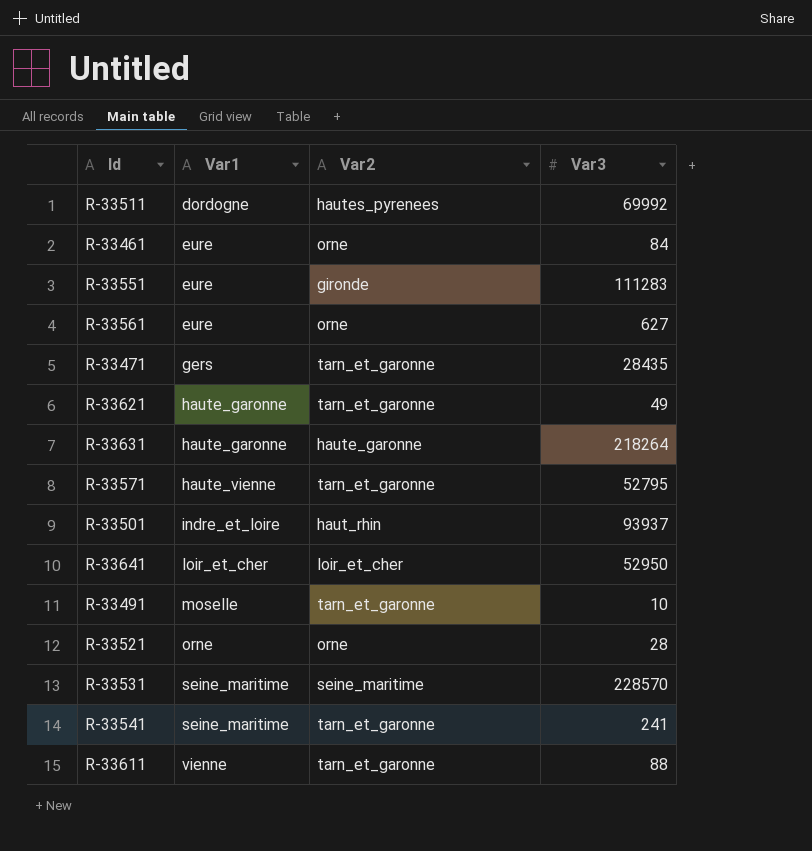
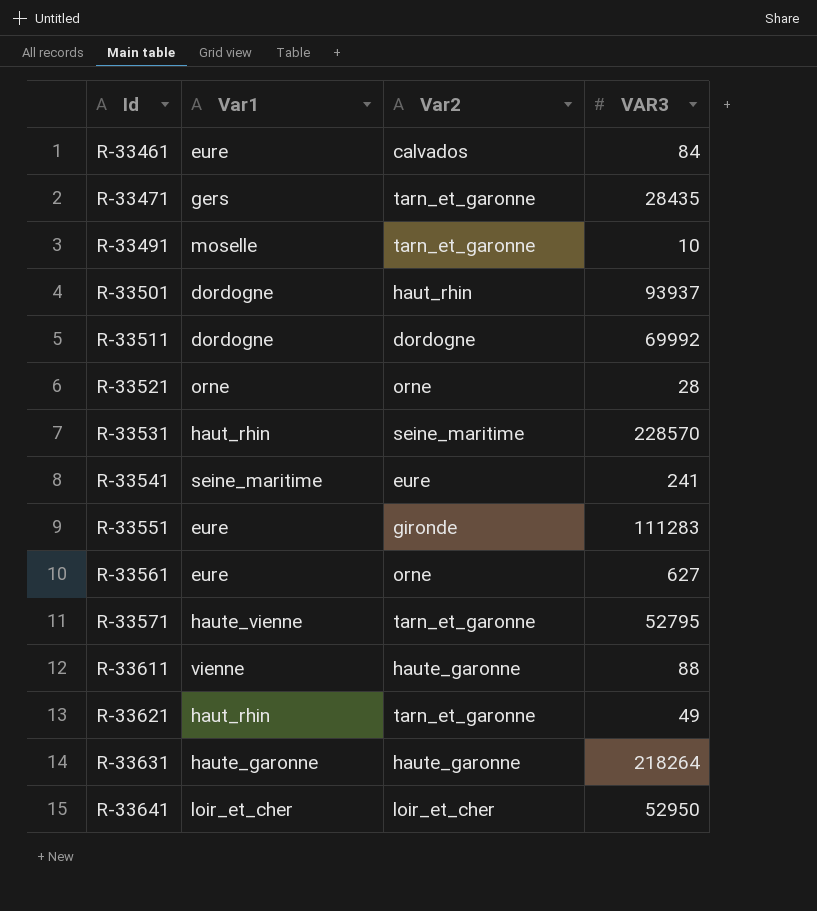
row order: Var1 ascending -> Id ascending
column name: Var3 -> VAR3
R-33461 | Var2: orne -> calvados
R-33501 | Var1: indre_et_loire -> dordogne
R-33511 | Var2: hautes_pyrenees -> dordogne
R-33531 | Var1: seine_maritime -> haut_rhin
R-33541 | Var2: tarn_et_garonne -> eure
R-33611 | Var2: tarn_et_garonne -> haute_garonne
R-33621 | Var1: haute_garonne -> haut_rhin

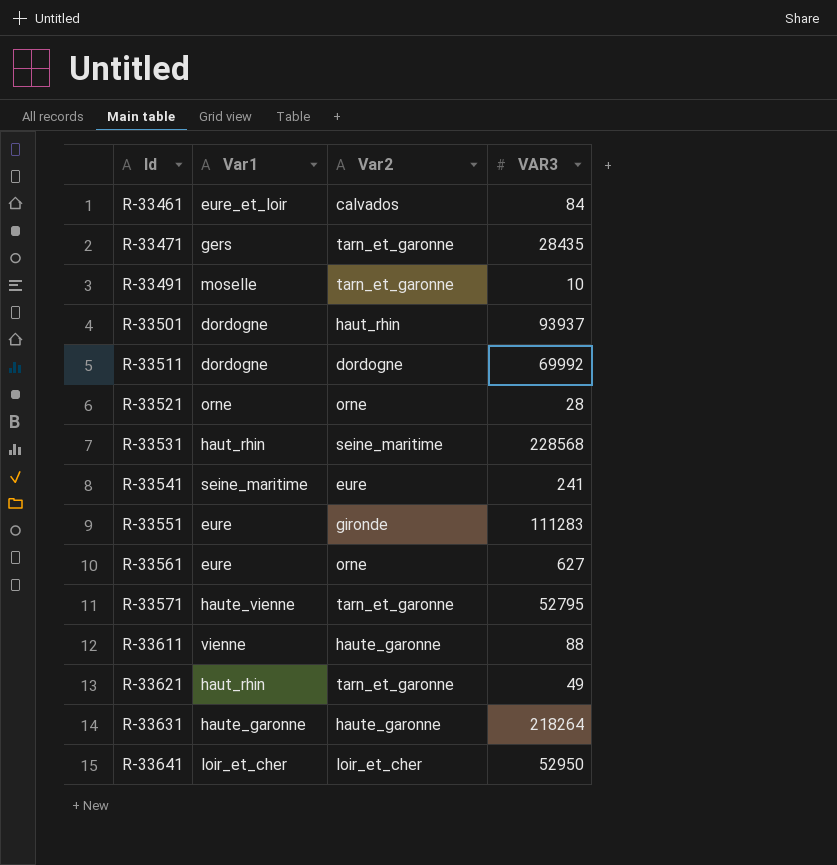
R-33461 | Var1: eure -> eure_et_loir
R-33531 | VAR3: 228570 -> 228568

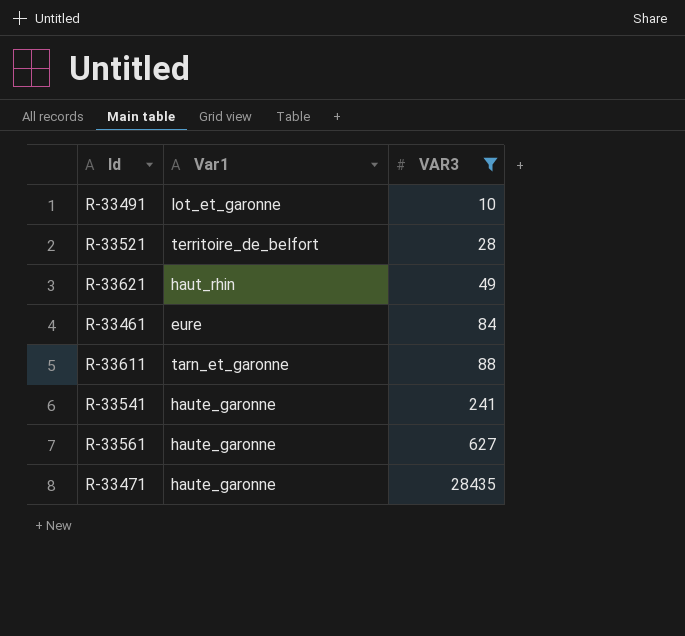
filter: none -> VAR3 <= 28435
row order: Id ascending -> VAR3 ascending
column Var2 | position: 3 -> none
R-33491 | Var1: moselle -> lot_et_garonne
R-33521 | Var1: orne -> territoire_de_belfort
R-33461 | Var1: eure_et_loir -> eure
R-33611 | Var1: vienne -> tarn_et_garonne
R-33541 | Var1: seine_maritime -> haute_garonne
R-33561 | Var1: eure -> haute_garonne
R-33471 | Var1: gers -> haute_garonne

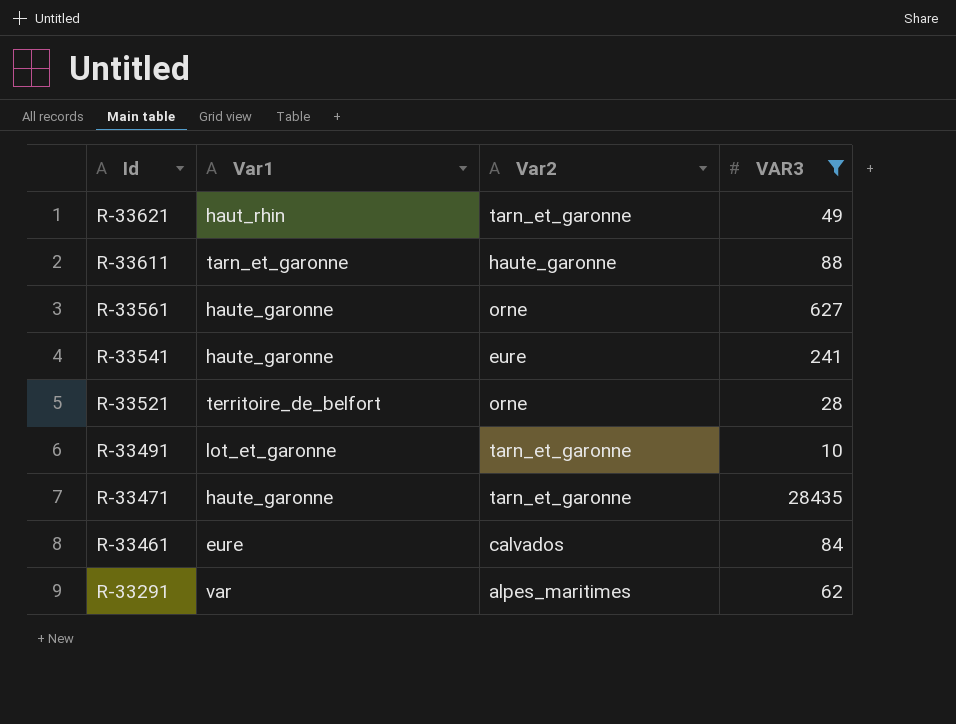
row order: VAR3 ascending -> Id descending
column Var2 | position: none -> 3
row R-33291: none -> var | alpes_maritimes | 62

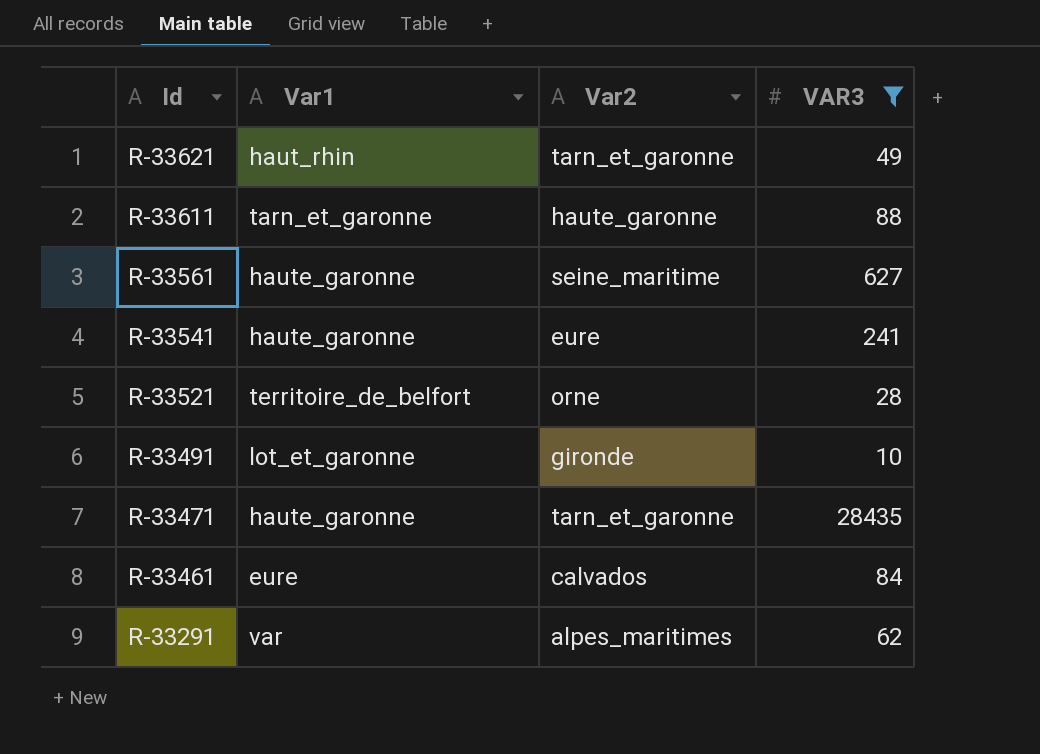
R-33561 | Var2: orne -> seine_maritime
R-33491 | Var2: tarn_et_garonne -> gironde

